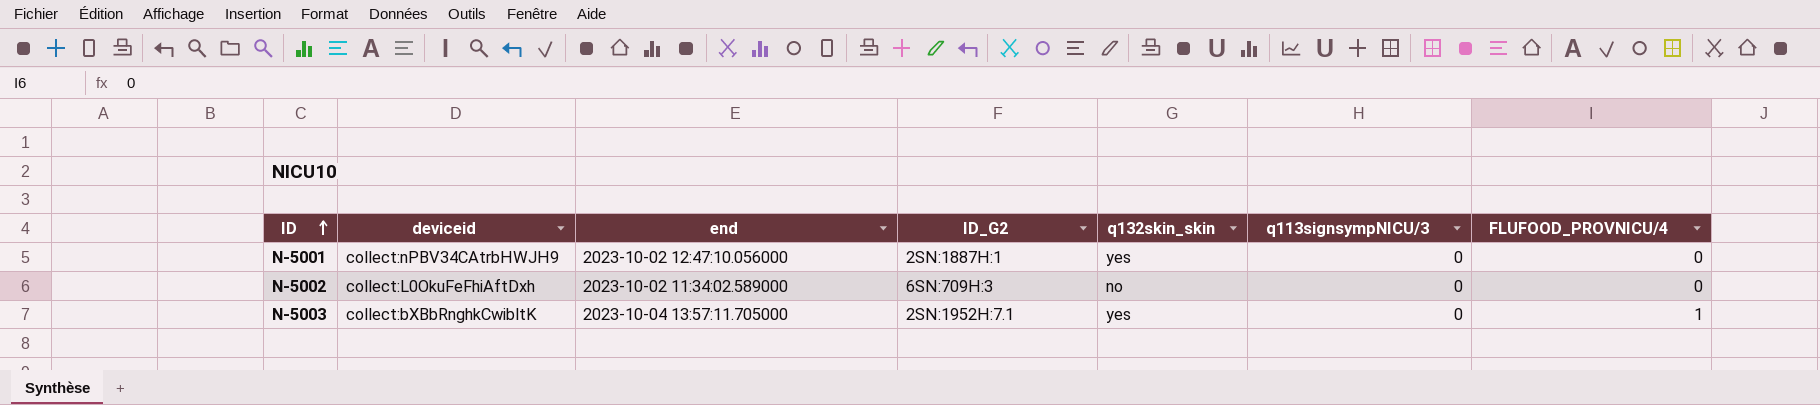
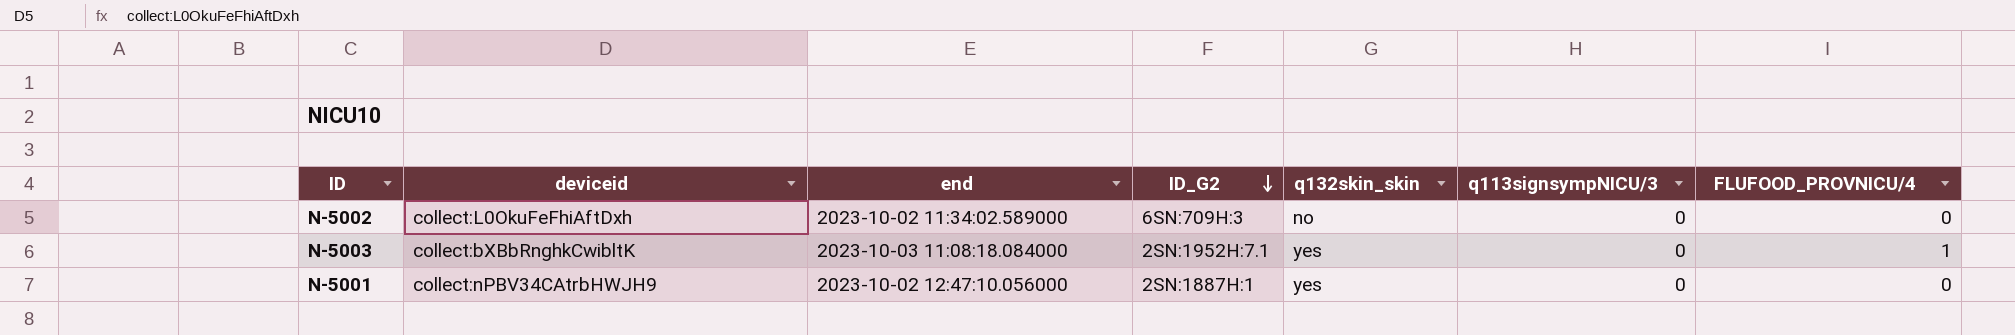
row order: ID ascending -> ID_G2 descending
N-5003 | end: 2023-10-04 13:57:11.705000 -> 2023-10-03 11:08:18.084000

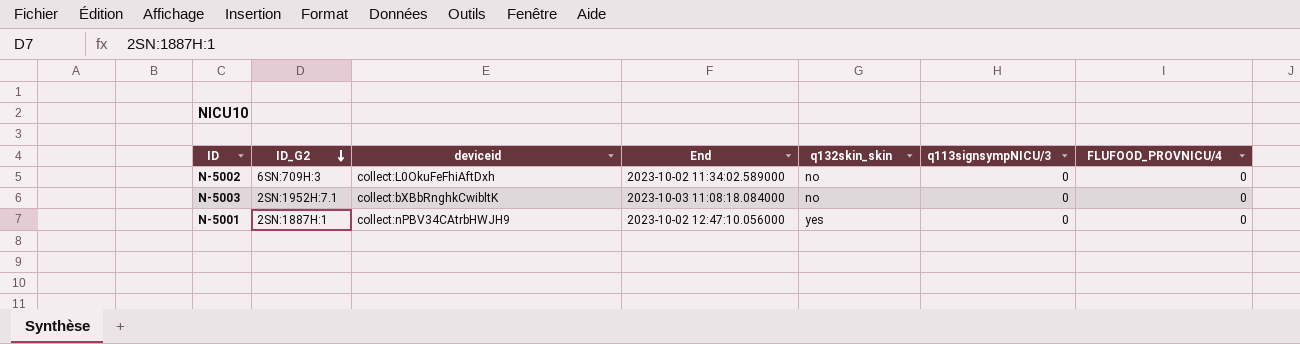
column ID_G2 | position: 4 -> 2
column name: end -> End
N-5003 | q132skin_skin: yes -> no
N-5003 | FLUFOOD_PROVNICU/4: 1 -> 0

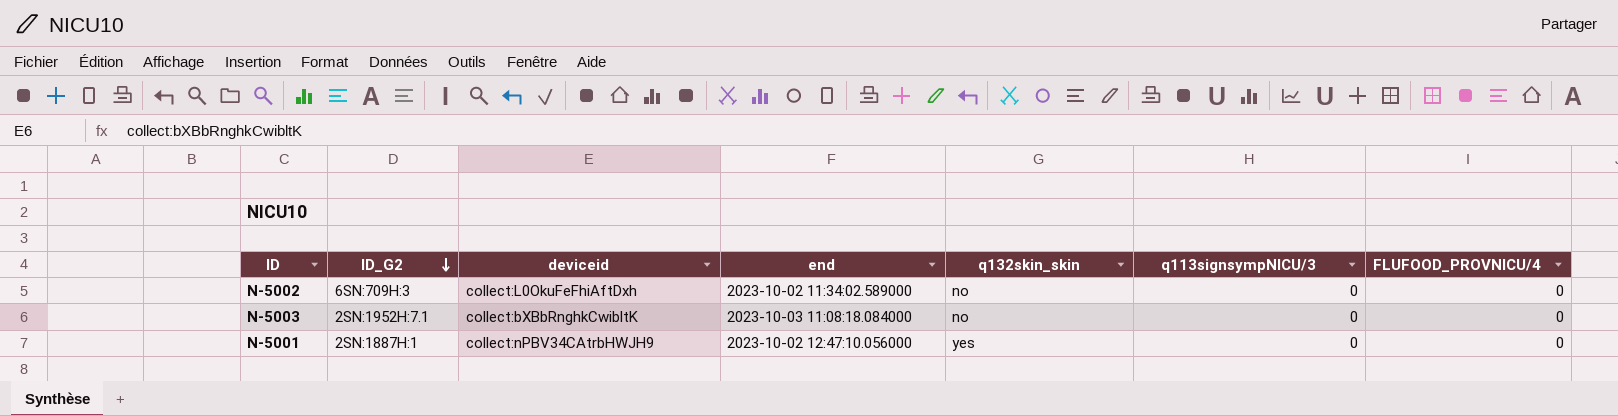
column name: End -> end

